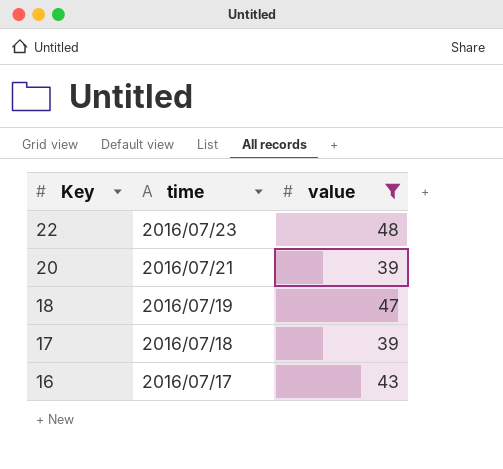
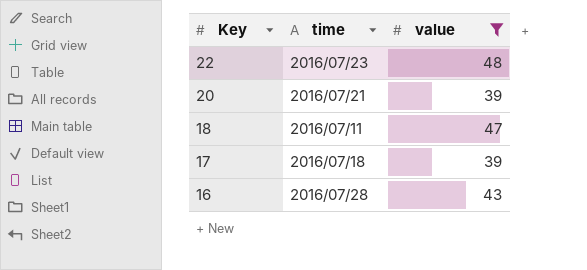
18 | time: 2016/07/19 -> 2016/07/11
16 | time: 2016/07/17 -> 2016/07/28

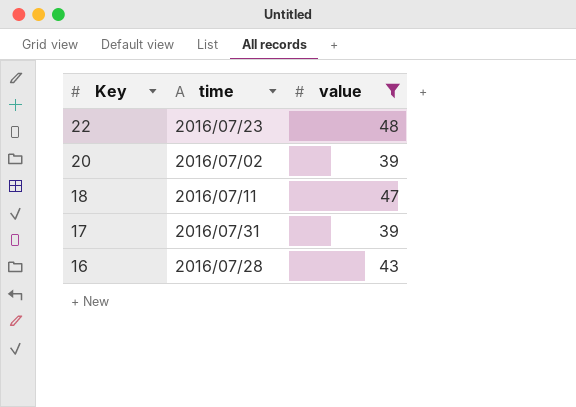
20 | time: 2016/07/21 -> 2016/07/02
17 | time: 2016/07/18 -> 2016/07/31

